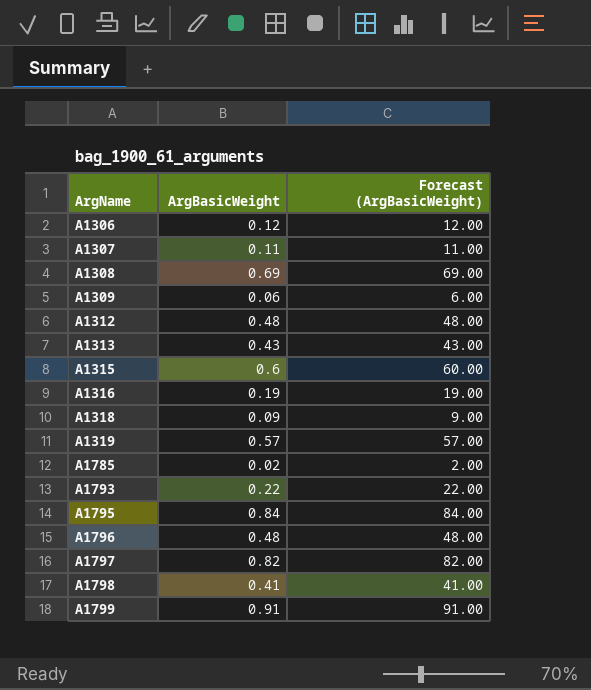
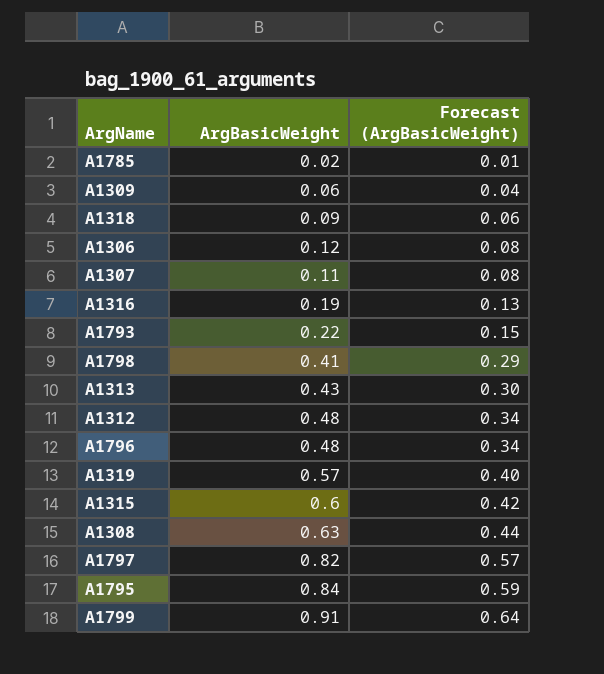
row order: ArgName ascending -> Forecast (ArgBasicWeight) ascending
column Forecast (ArgBasicWeight) | formula: [ArgBasicWeight] * 100 -> [ArgBasicWeight] * 0.7
A1308 | ArgBasicWeight: 0.69 -> 0.63

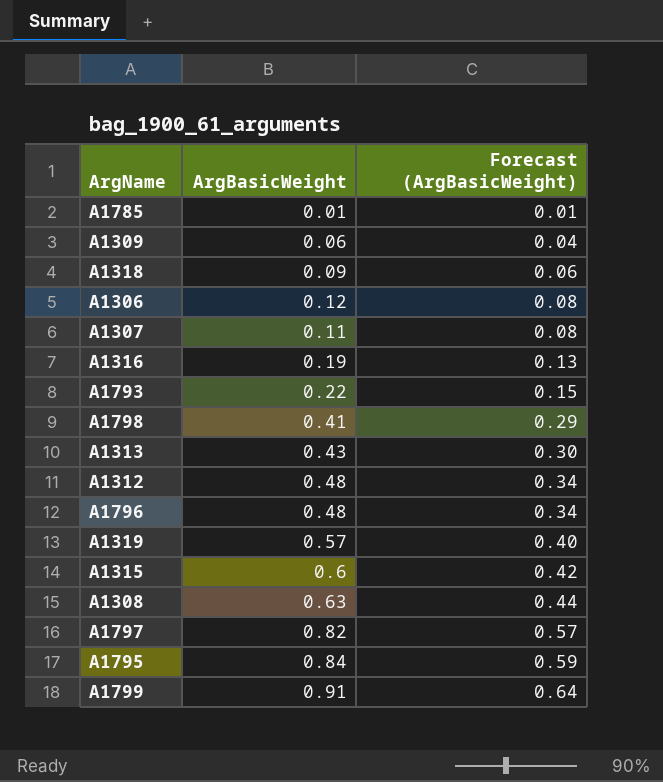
A1785 | ArgBasicWeight: 0.02 -> 0.01

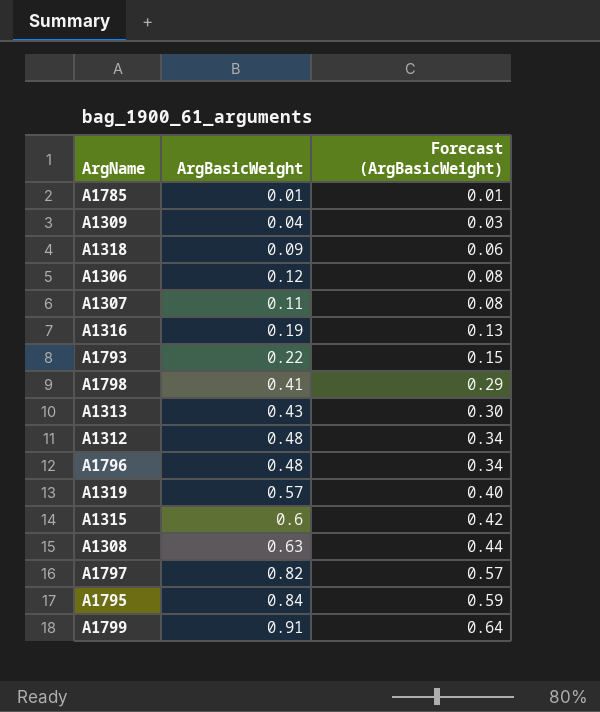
A1309 | ArgBasicWeight: 0.06 -> 0.04
A1309 | Forecast (ArgBasicWeight): 0.04 -> 0.03

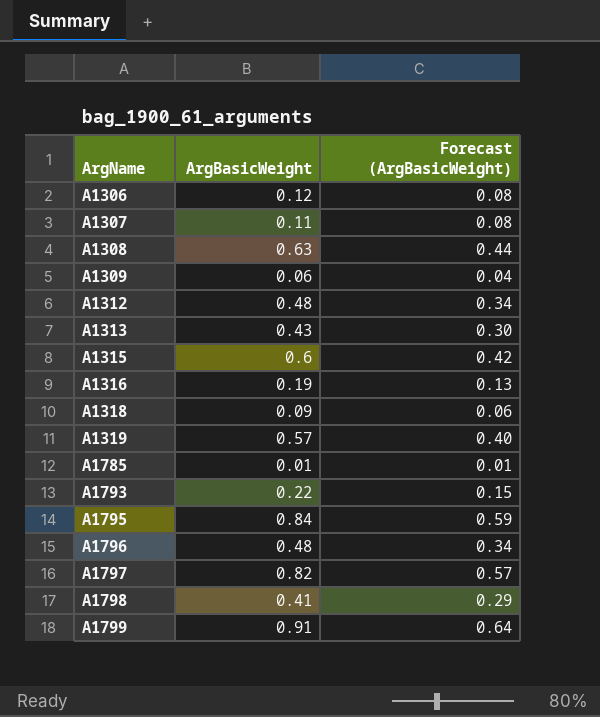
row order: Forecast (ArgBasicWeight) ascending -> ArgName ascending
A1309 | ArgBasicWeight: 0.04 -> 0.06
A1309 | Forecast (ArgBasicWeight): 0.03 -> 0.04

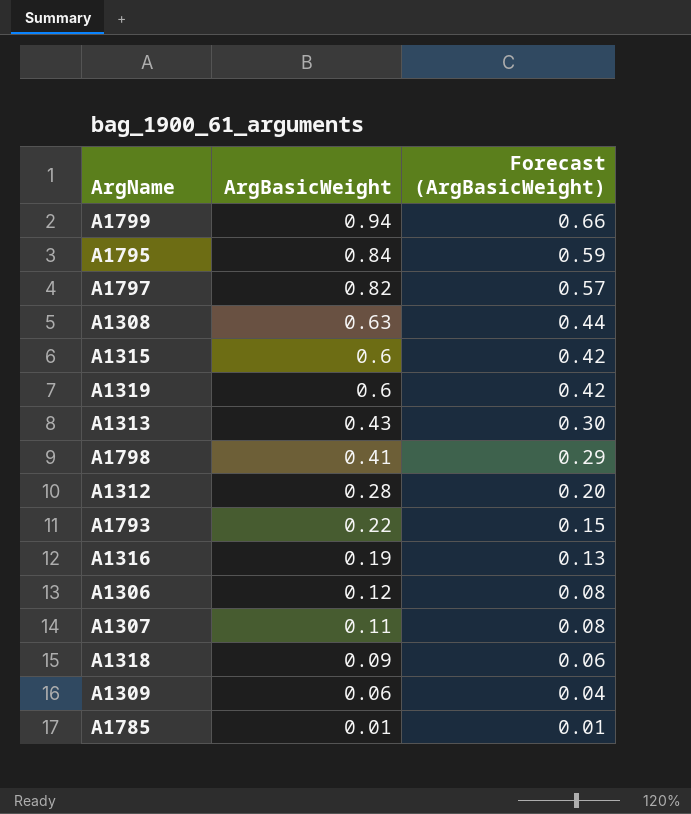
row order: ArgName ascending -> ArgBasicWeight descending
row A1796: 0.48 | 0.34 -> none
A1799 | ArgBasicWeight: 0.91 -> 0.94
A1799 | Forecast (ArgBasicWeight): 0.64 -> 0.66
A1319 | ArgBasicWeight: 0.57 -> 0.6
A1319 | Forecast (ArgBasicWeight): 0.40 -> 0.42
A1312 | ArgBasicWeight: 0.48 -> 0.28
A1312 | Forecast (ArgBasicWeight): 0.34 -> 0.20

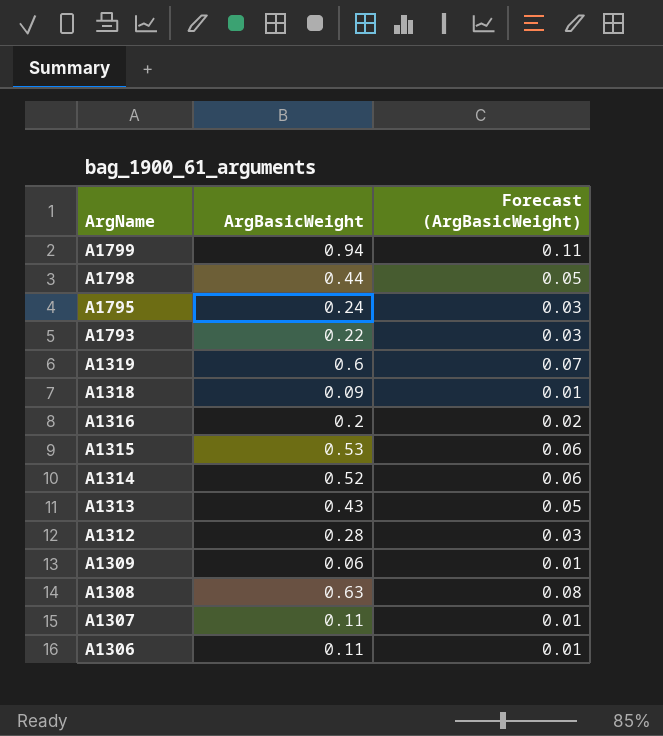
row order: ArgBasicWeight descending -> ArgName descending
column Forecast (ArgBasicWeight) | formula: [ArgBasicWeight] * 0.7 -> [ArgBasicWeight] * 0.12
row A1797: 0.82 | 0.57 -> none
row A1785: 0.01 | 0.01 -> none
A1798 | ArgBasicWeight: 0.41 -> 0.44
A1795 | ArgBasicWeight: 0.84 -> 0.24
A1316 | ArgBasicWeight: 0.19 -> 0.2
A1315 | ArgBasicWeight: 0.6 -> 0.53
row A1314: none -> 0.52 | 0.06
A1306 | ArgBasicWeight: 0.12 -> 0.11

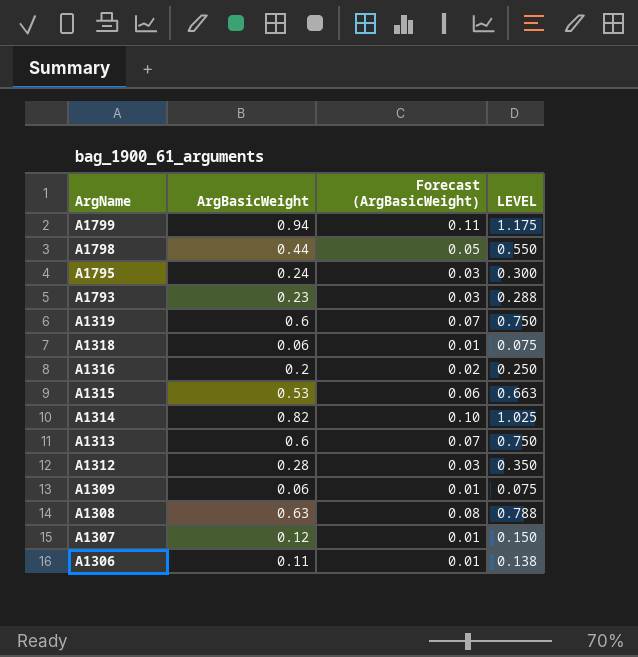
column LEVEL | formula: none -> [ArgBasicWeight] * 1.25
A1793 | ArgBasicWeight: 0.22 -> 0.23
A1318 | ArgBasicWeight: 0.09 -> 0.06
A1314 | ArgBasicWeight: 0.52 -> 0.82
A1314 | Forecast (ArgBasicWeight): 0.06 -> 0.10
A1313 | ArgBasicWeight: 0.43 -> 0.6
A1313 | Forecast (ArgBasicWeight): 0.05 -> 0.07
A1307 | ArgBasicWeight: 0.11 -> 0.12

